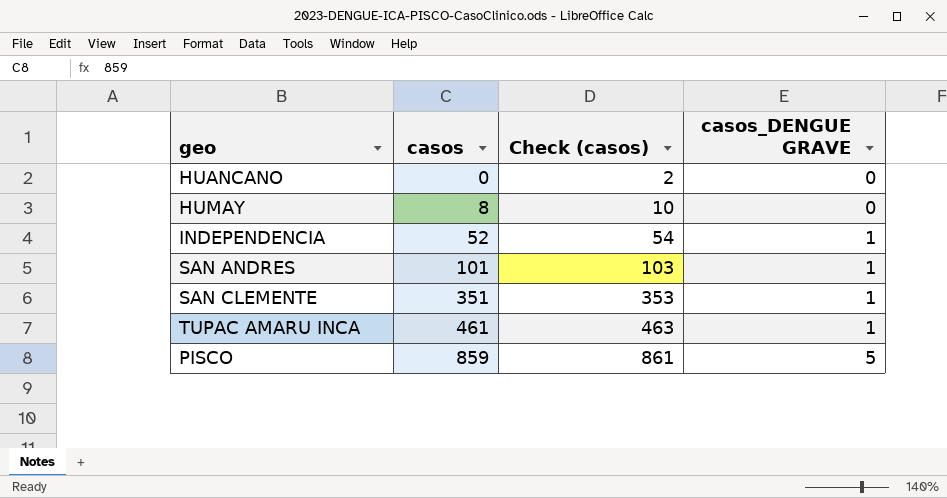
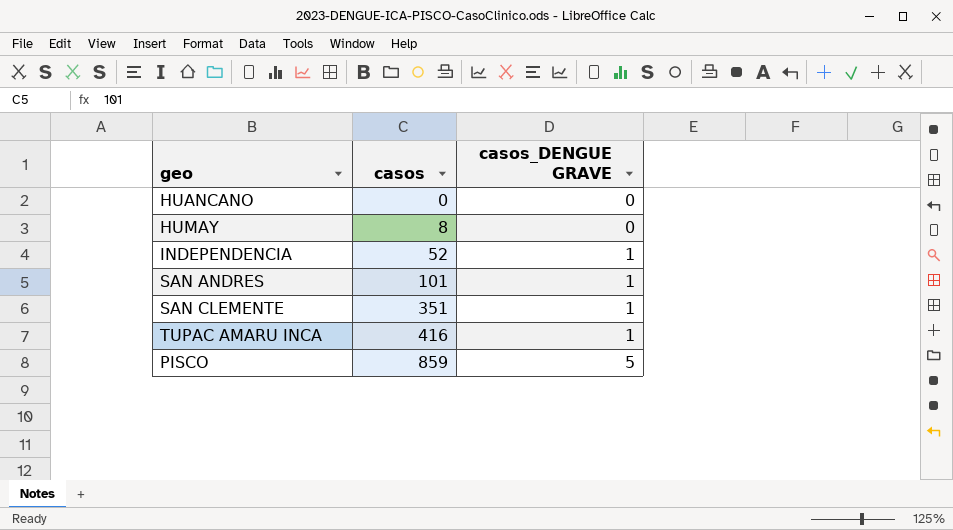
column Check (casos) | formula: [casos] + 2 -> none
TUPAC AMARU INCA | casos: 461 -> 416

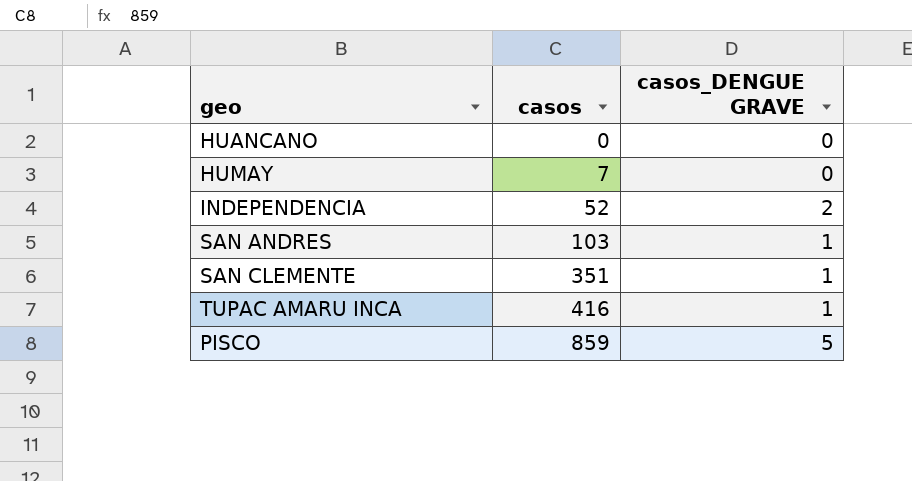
HUMAY | casos: 8 -> 7
INDEPENDENCIA | casos_DENGUE GRAVE: 1 -> 2
SAN ANDRES | casos: 101 -> 103

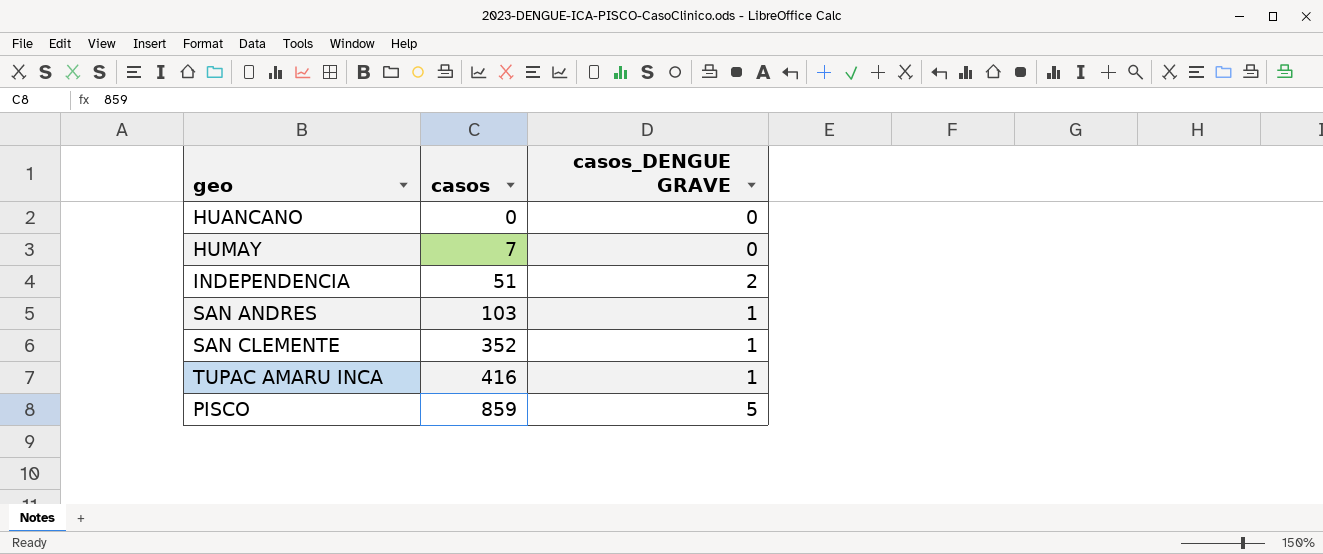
INDEPENDENCIA | casos: 52 -> 51
SAN CLEMENTE | casos: 351 -> 352

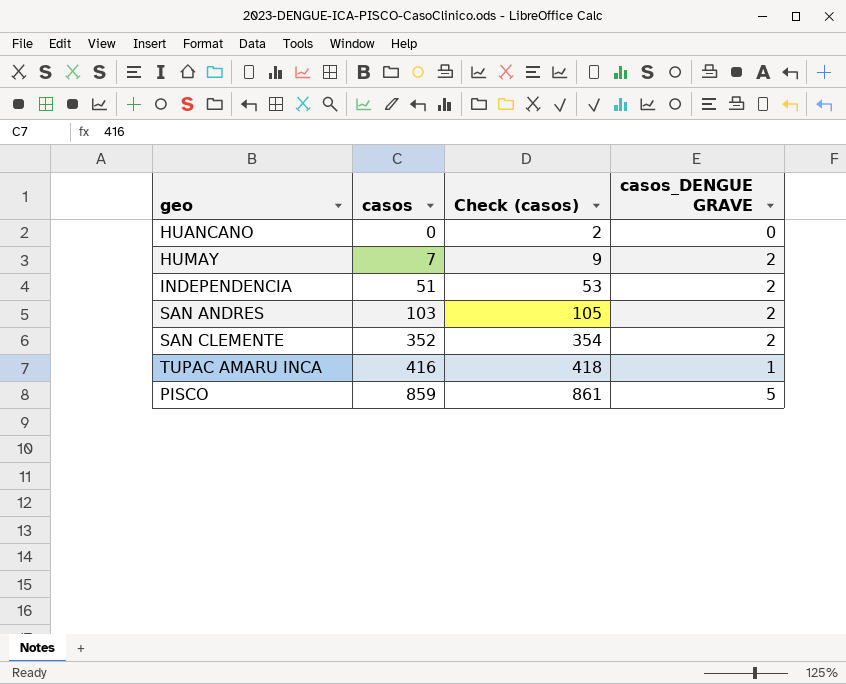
column Check (casos) | formula: none -> [casos] + 2
HUMAY | casos_DENGUE GRAVE: 0 -> 2
SAN ANDRES | casos_DENGUE GRAVE: 1 -> 2
SAN CLEMENTE | casos_DENGUE GRAVE: 1 -> 2

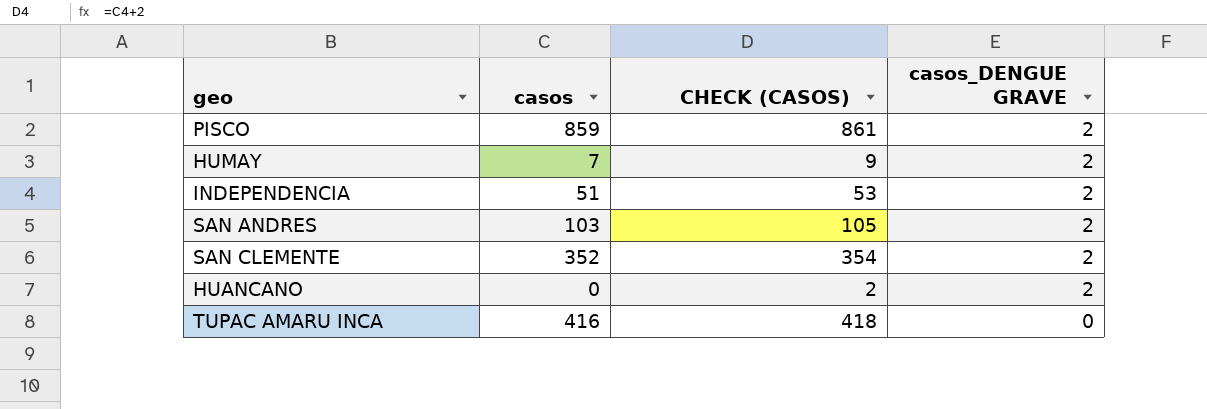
row order: casos ascending -> casos_DENGUE GRAVE descending
column name: Check (casos) -> CHECK (CASOS)
PISCO | casos_DENGUE GRAVE: 5 -> 2
HUANCANO | casos_DENGUE GRAVE: 0 -> 2
TUPAC AMARU INCA | casos_DENGUE GRAVE: 1 -> 0

